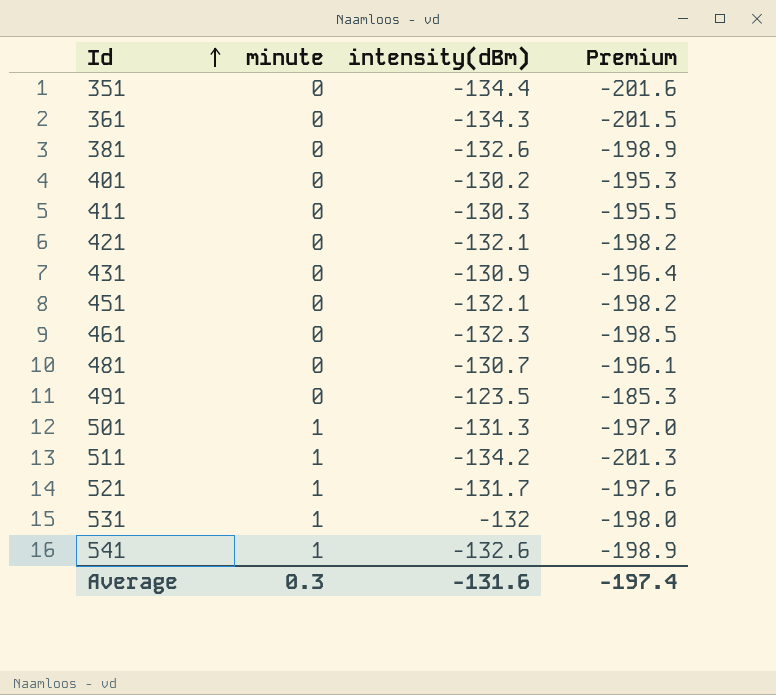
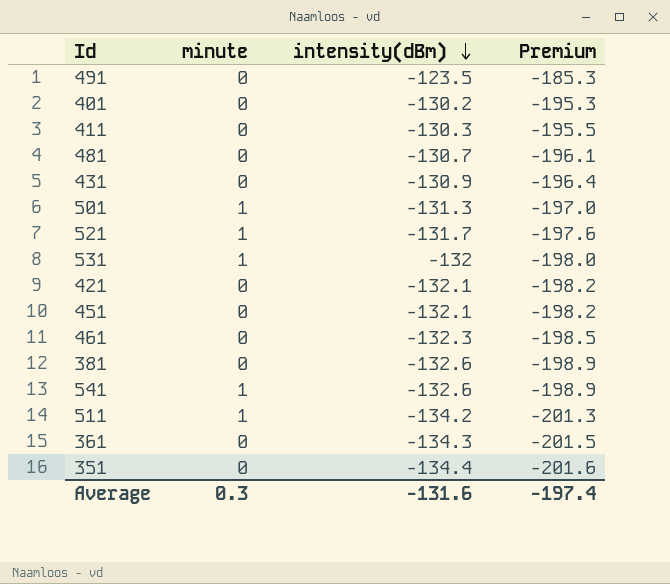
row order: Id ascending -> intensity(dBm) descending

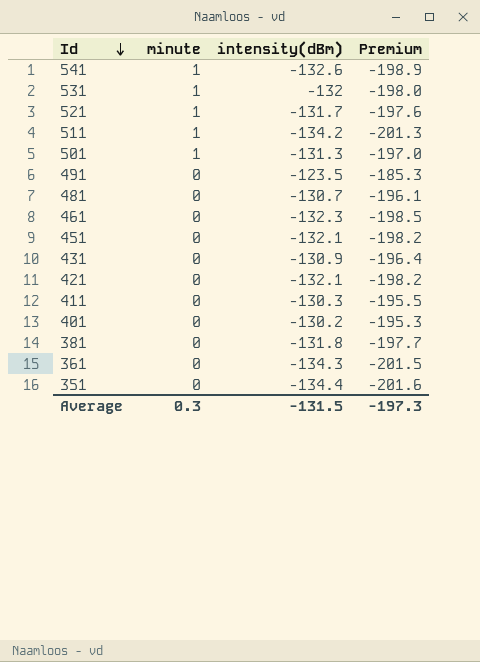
row order: intensity(dBm) descending -> Id descending
381 | intensity(dBm): -132.6 -> -131.8
381 | Premium: -198.9 -> -197.7
Average | intensity(dBm): -131.6 -> -131.5
Average | Premium: -197.4 -> -197.3

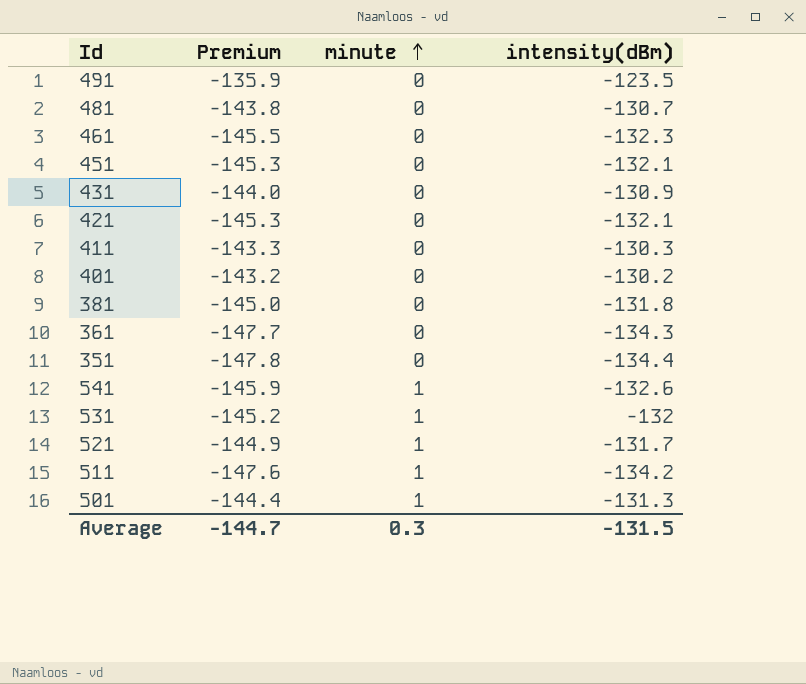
row order: Id descending -> minute ascending
column Premium | formula: [intensity(dBm)] * 1.5 -> [intensity(dBm)] * 1.1
column Premium | position: 4 -> 2
Average | Premium: -197.3 -> -144.7

